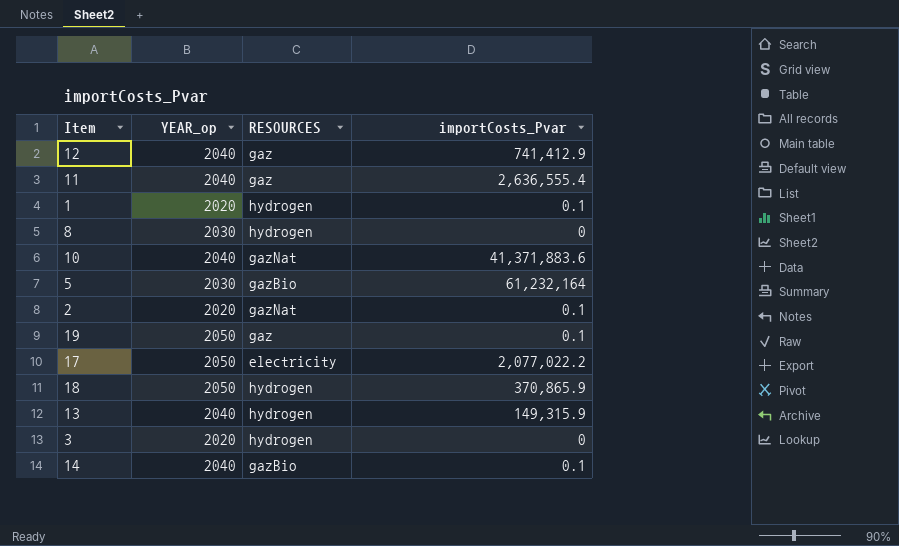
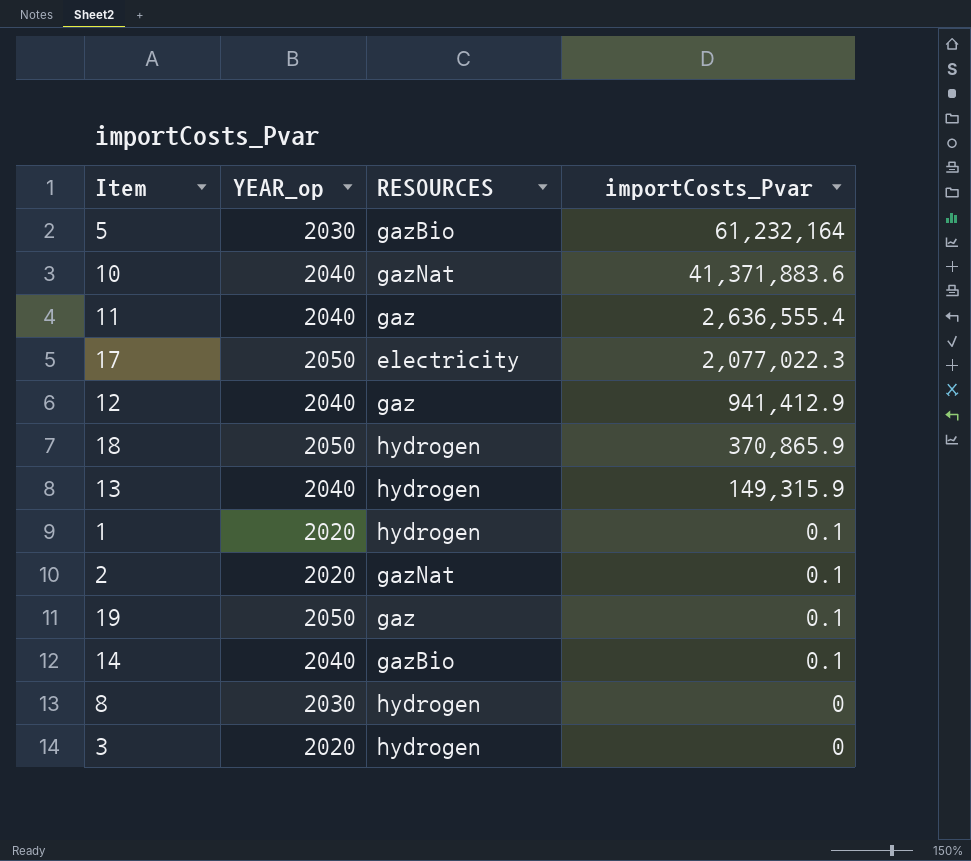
row order: none -> importCosts_Pvar descending
17 | importCosts_Pvar: 2,077,022.2 -> 2,077,022.3
12 | importCosts_Pvar: 741,412.9 -> 941,412.9

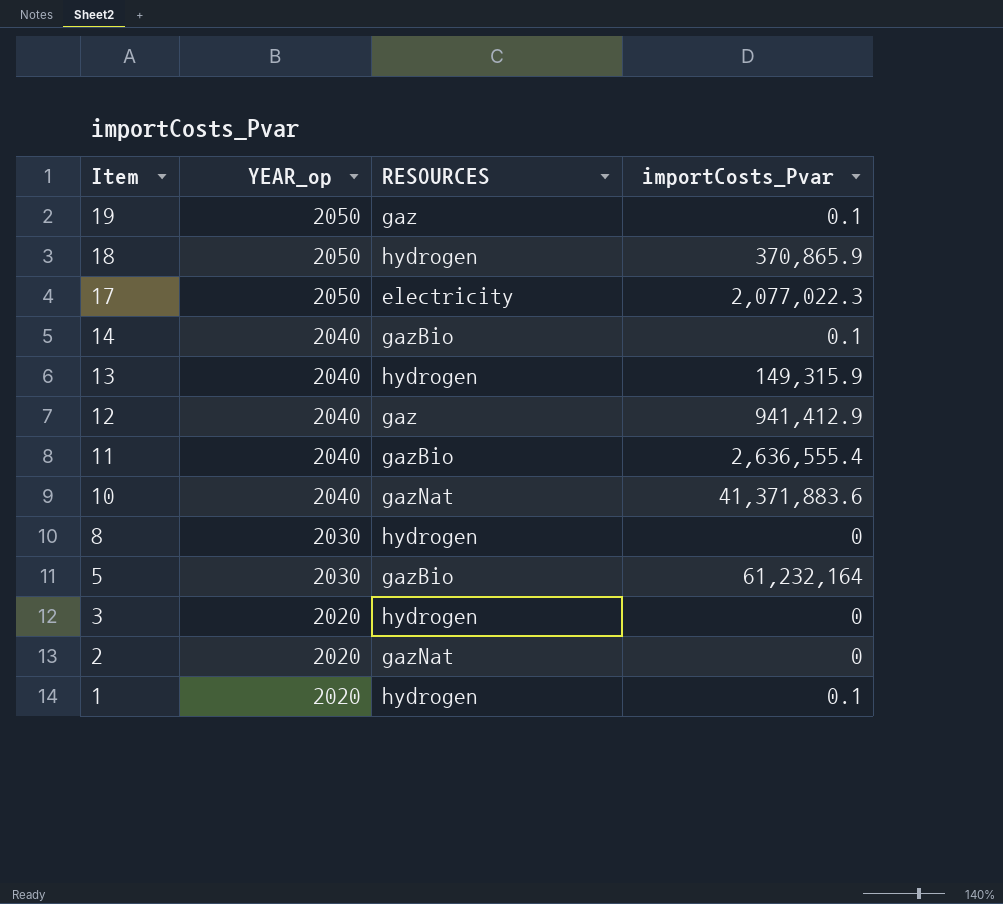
row order: importCosts_Pvar descending -> Item descending
11 | RESOURCES: gaz -> gazBio
2 | importCosts_Pvar: 0.1 -> 0

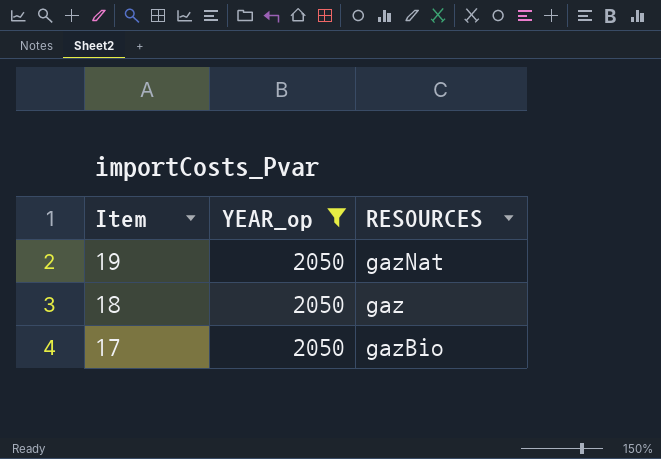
filter: none -> YEAR_op = 2050
column importCosts_Pvar | position: 4 -> none
19 | RESOURCES: gaz -> gazNat
18 | RESOURCES: hydrogen -> gaz
17 | RESOURCES: electricity -> gazBio

